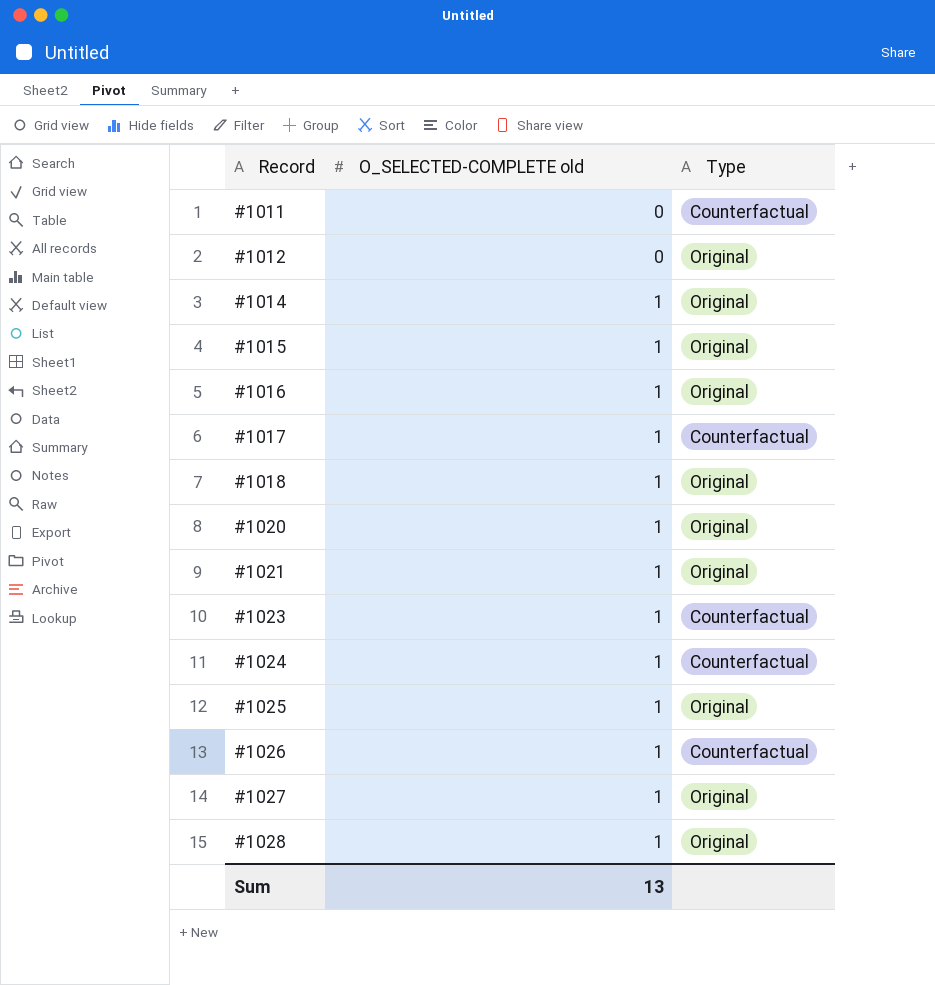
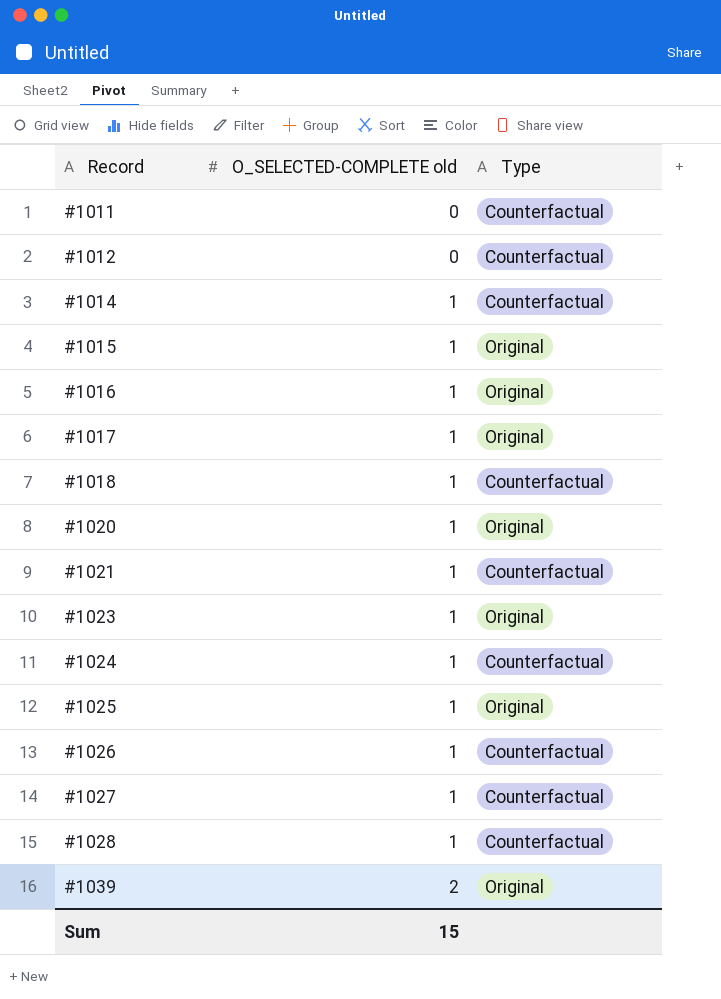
#1012 | Type: Original -> Counterfactual
#1014 | Type: Original -> Counterfactual
#1017 | Type: Counterfactual -> Original
#1018 | Type: Original -> Counterfactual
#1021 | Type: Original -> Counterfactual
#1023 | Type: Counterfactual -> Original
#1027 | Type: Original -> Counterfactual
#1028 | Type: Original -> Counterfactual
row #1039: none -> 2 | Original
Sum | O_SELECTED-COMPLETE old: 13 -> 15

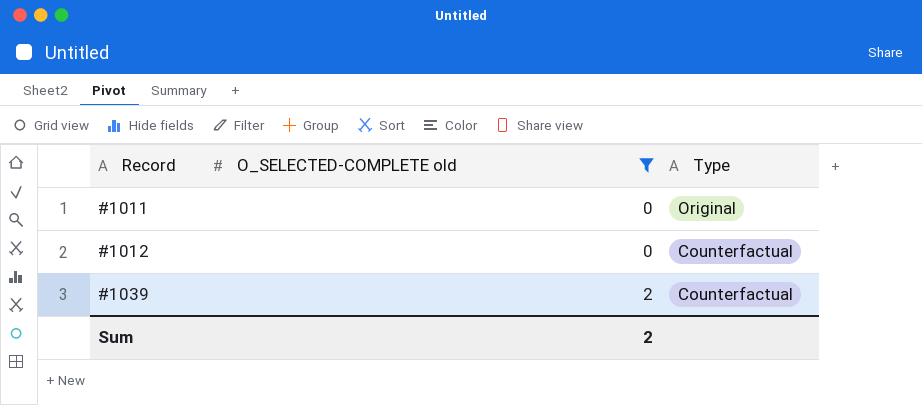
filter: none -> O_SELECTED-COMPLETE old != 1
#1011 | Type: Counterfactual -> Original
#1039 | Type: Original -> Counterfactual
Sum | O_SELECTED-COMPLETE old: 15 -> 2

